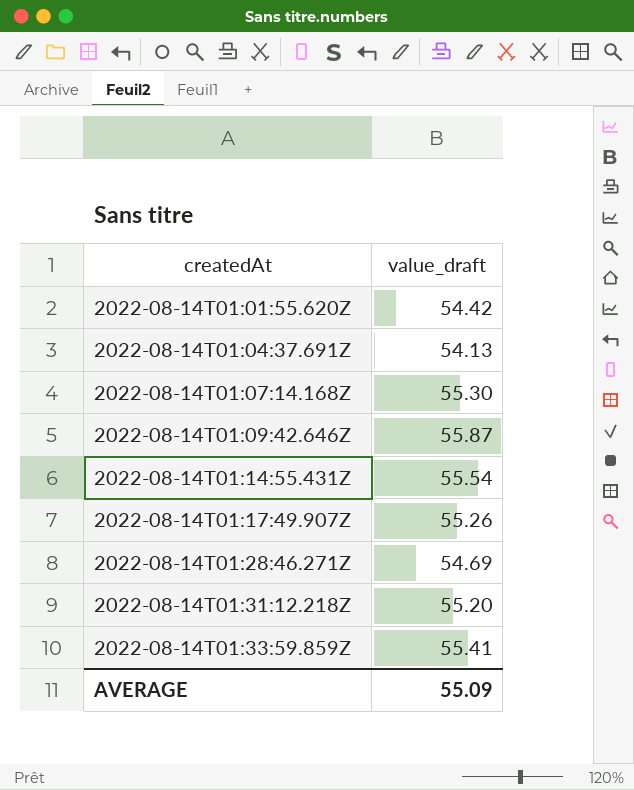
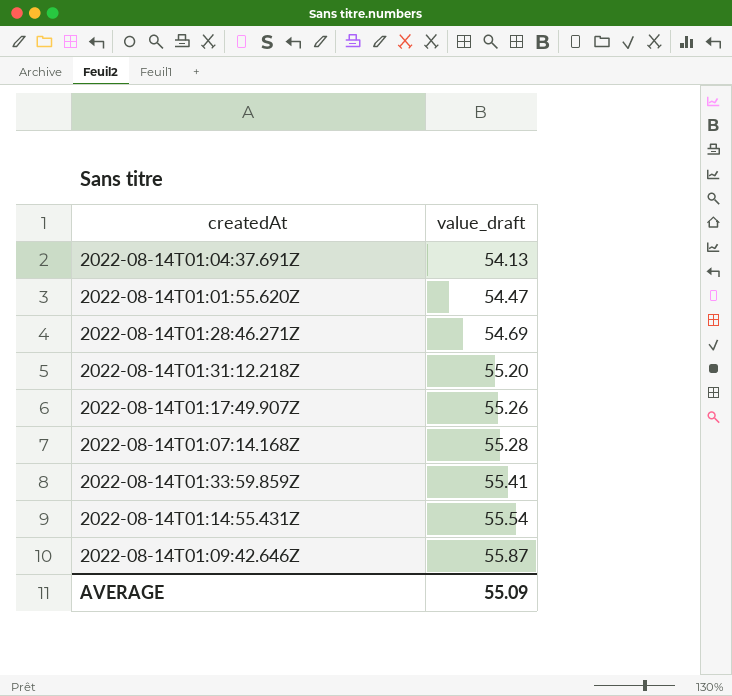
row order: createdAt ascending -> value_draft ascending
2022-08-14T01:01:55.620Z | value_draft: 54.42 -> 54.47
2022-08-14T01:07:14.168Z | value_draft: 55.30 -> 55.28

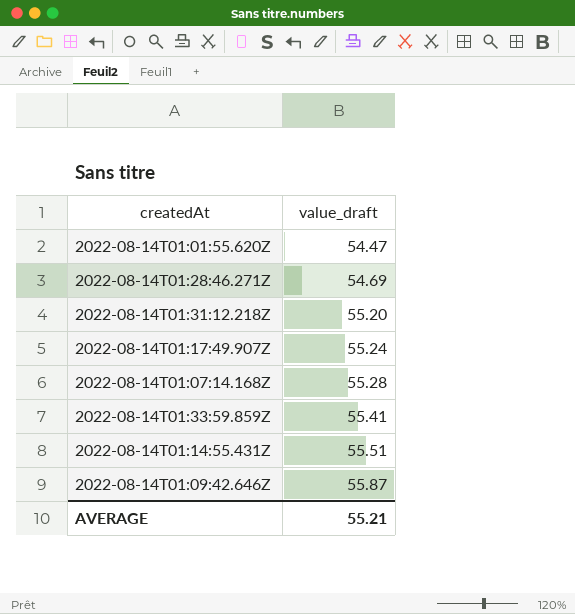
row 2022-08-14T01:04:37.691Z: 54.13 -> none
2022-08-14T01:17:49.907Z | value_draft: 55.26 -> 55.24
2022-08-14T01:14:55.431Z | value_draft: 55.54 -> 55.51
AVERAGE | value_draft: 55.09 -> 55.21

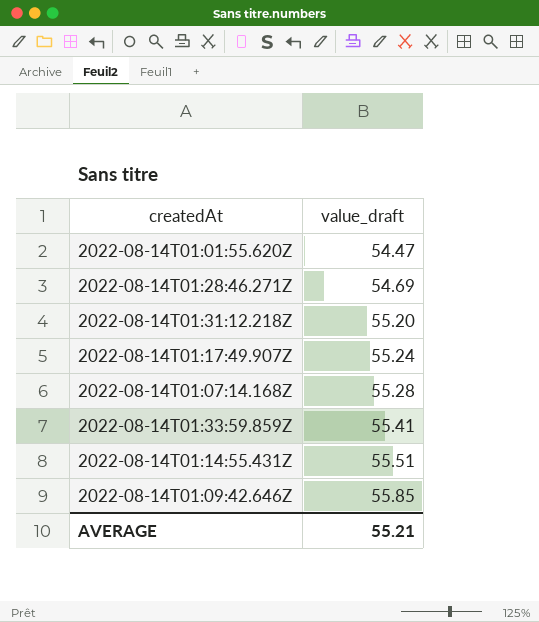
2022-08-14T01:09:42.646Z | value_draft: 55.87 -> 55.85

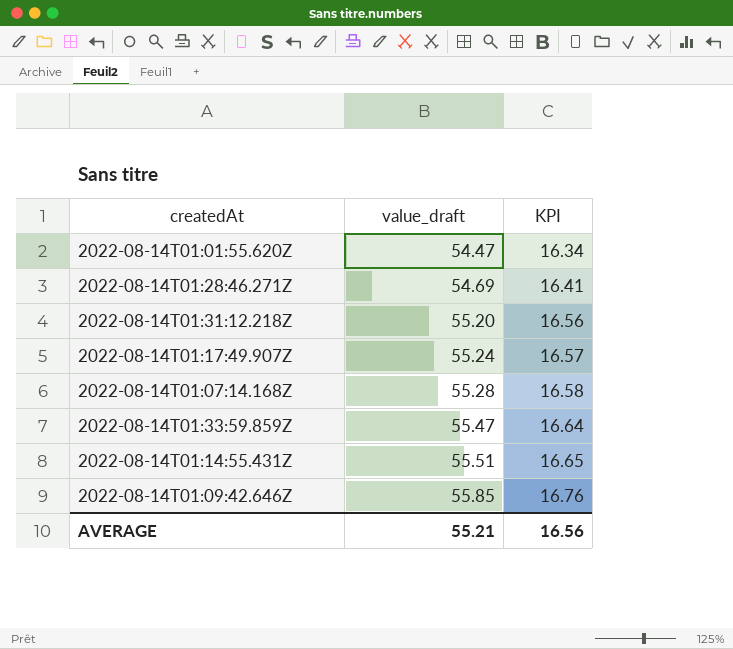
column KPI | formula: none -> [value_draft] * 0.3
2022-08-14T01:33:59.859Z | value_draft: 55.41 -> 55.47

